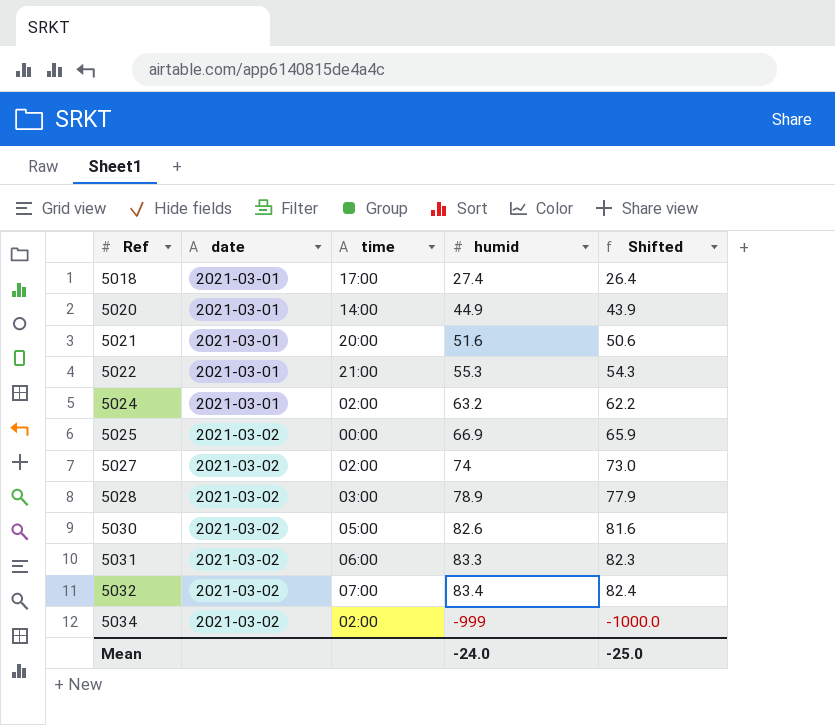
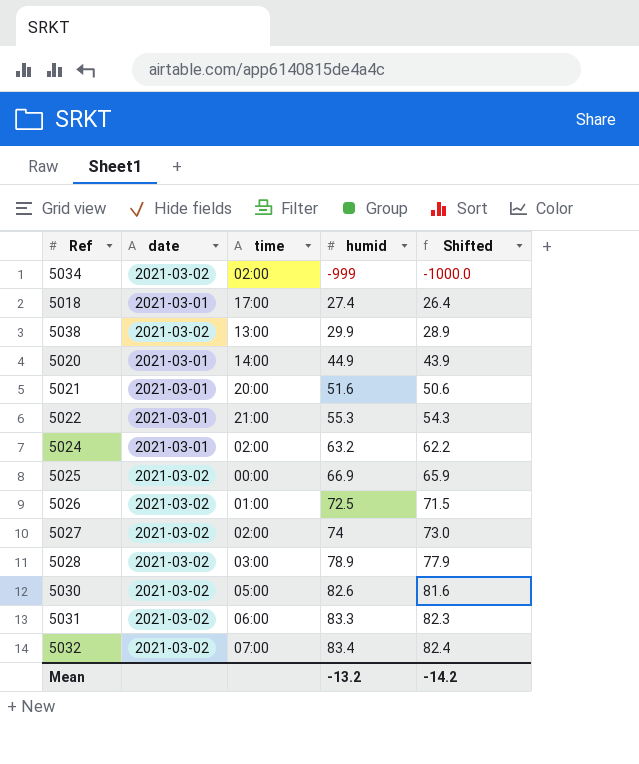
row order: Ref ascending -> humid ascending
row 5038: none -> 2021-03-02 | 13:00 | 29.9 | 28.9
row 5026: none -> 2021-03-02 | 01:00 | 72.5 | 71.5
Mean | humid: -24.0 -> -13.2
Mean | Shifted: -25.0 -> -14.2

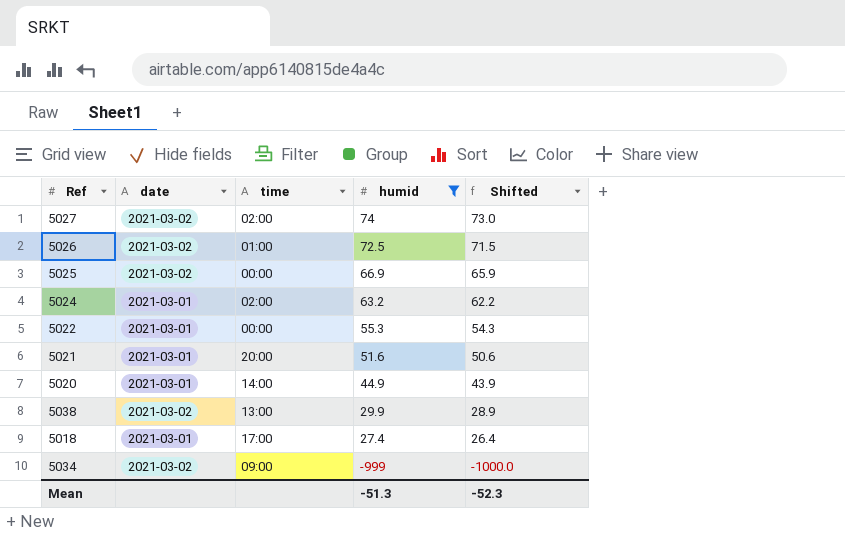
filter: none -> humid <= 74
row order: humid ascending -> humid descending
5022 | time: 21:00 -> 00:00
5034 | time: 02:00 -> 09:00
Mean | humid: -13.2 -> -51.3
Mean | Shifted: -14.2 -> -52.3

